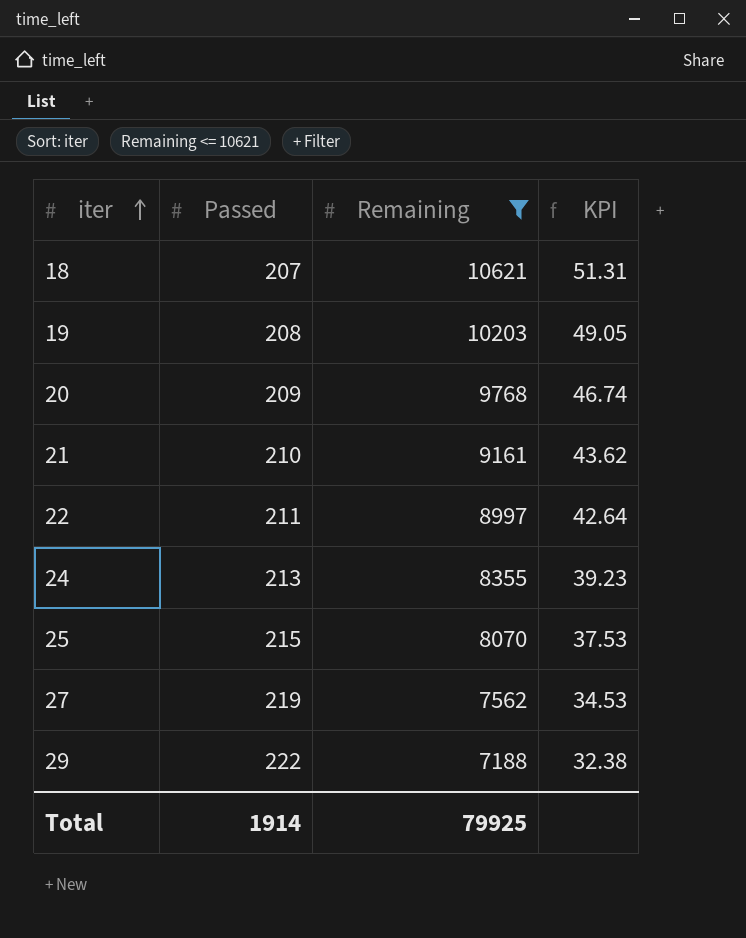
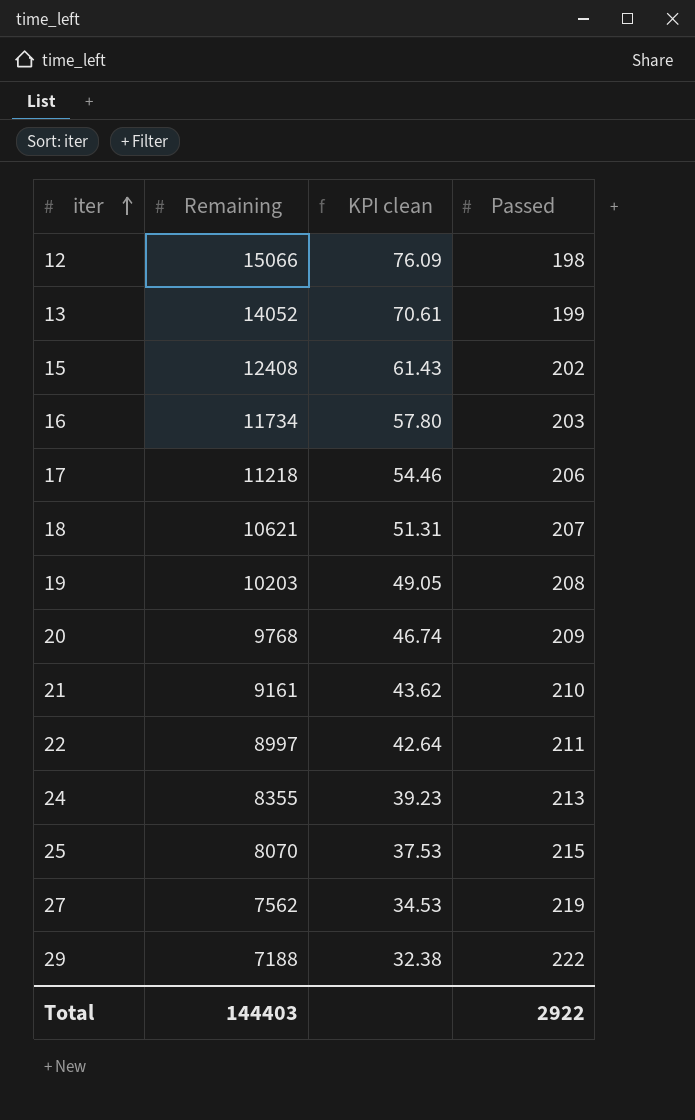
filter: Remaining <= 10621 -> none
column name: KPI -> KPI clean
column Passed | position: 2 -> 4
Total | Remaining: 79925 -> 144403
Total | Passed: 1914 -> 2922

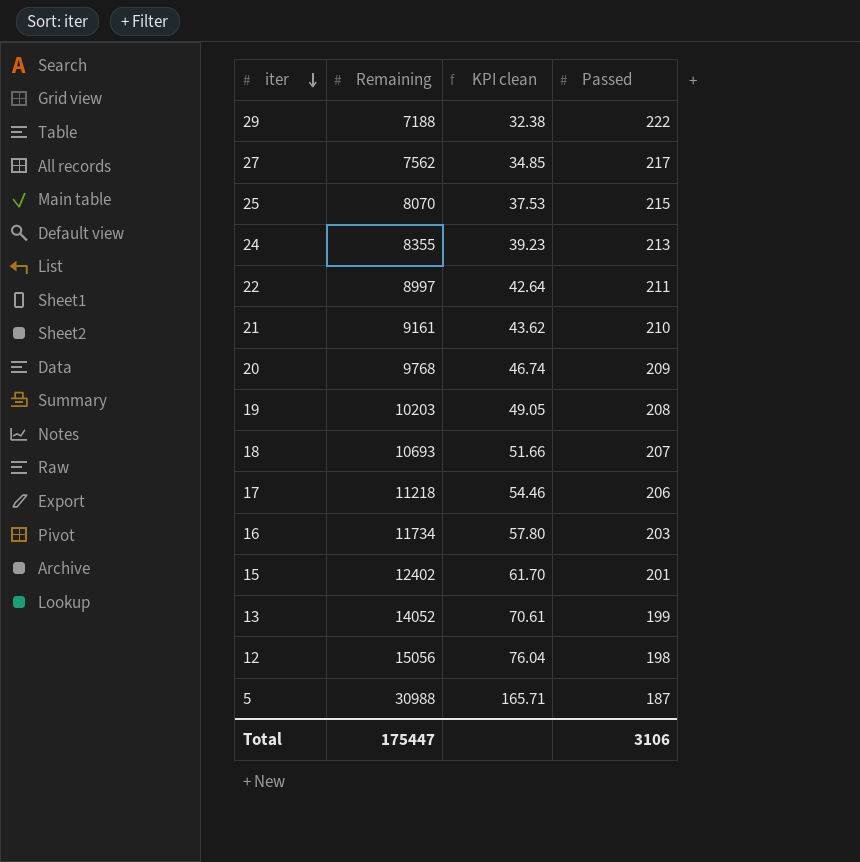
row order: iter ascending -> iter descending
27 | KPI clean: 34.53 -> 34.85
27 | Passed: 219 -> 217
18 | Remaining: 10621 -> 10693
18 | KPI clean: 51.31 -> 51.66
15 | Remaining: 12408 -> 12402
15 | KPI clean: 61.43 -> 61.70
15 | Passed: 202 -> 201
12 | Remaining: 15066 -> 15056
12 | KPI clean: 76.09 -> 76.04
row 5: none -> 30988 | 165.71 | 187
Total | Remaining: 144403 -> 175447
Total | Passed: 2922 -> 3106

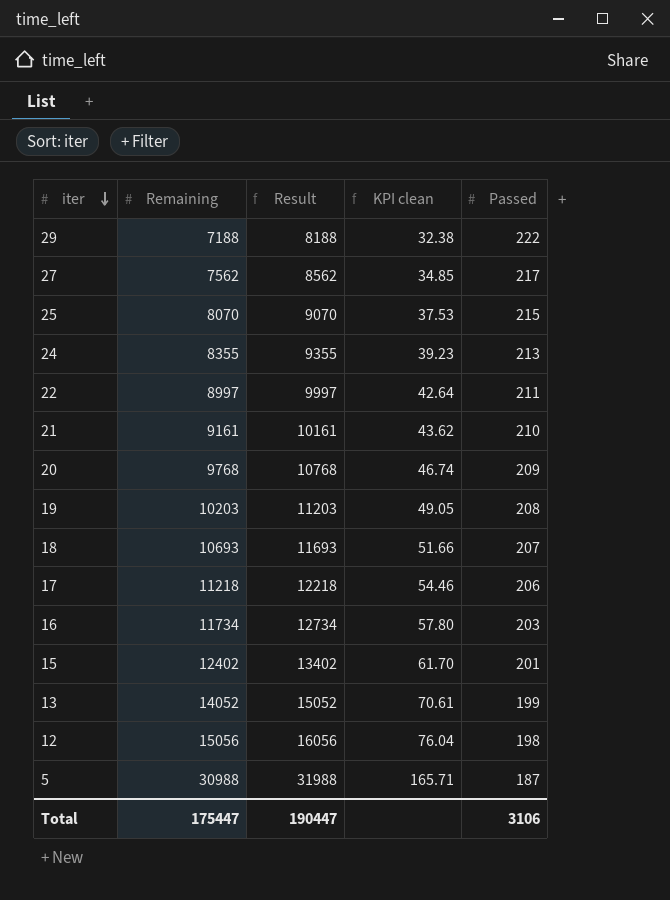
column Result | formula: none -> [Remaining] + 1000

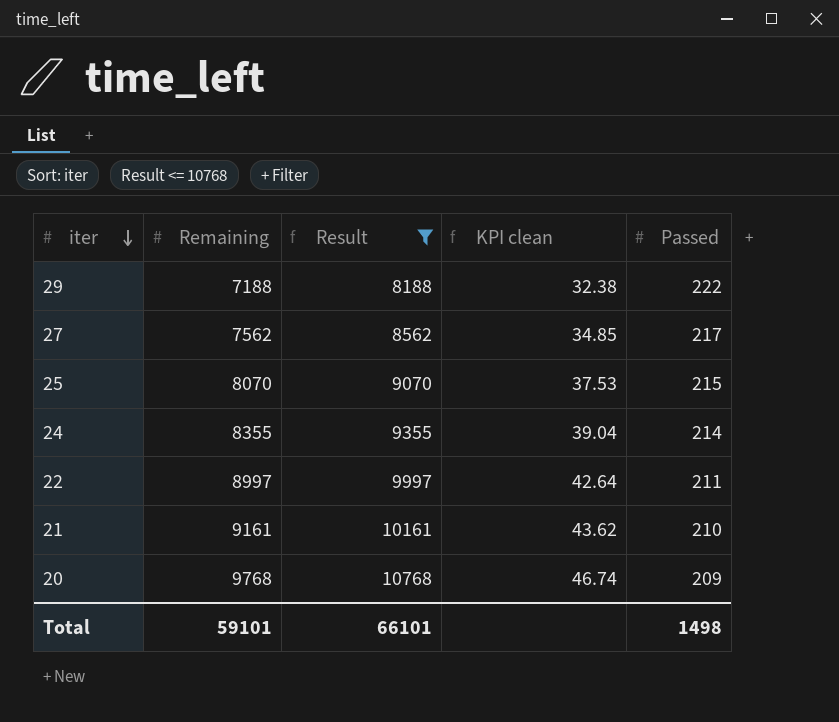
filter: none -> Result <= 10768
24 | KPI clean: 39.23 -> 39.04
24 | Passed: 213 -> 214
Total | Remaining: 175447 -> 59101
Total | Result: 190447 -> 66101
Total | Passed: 3106 -> 1498

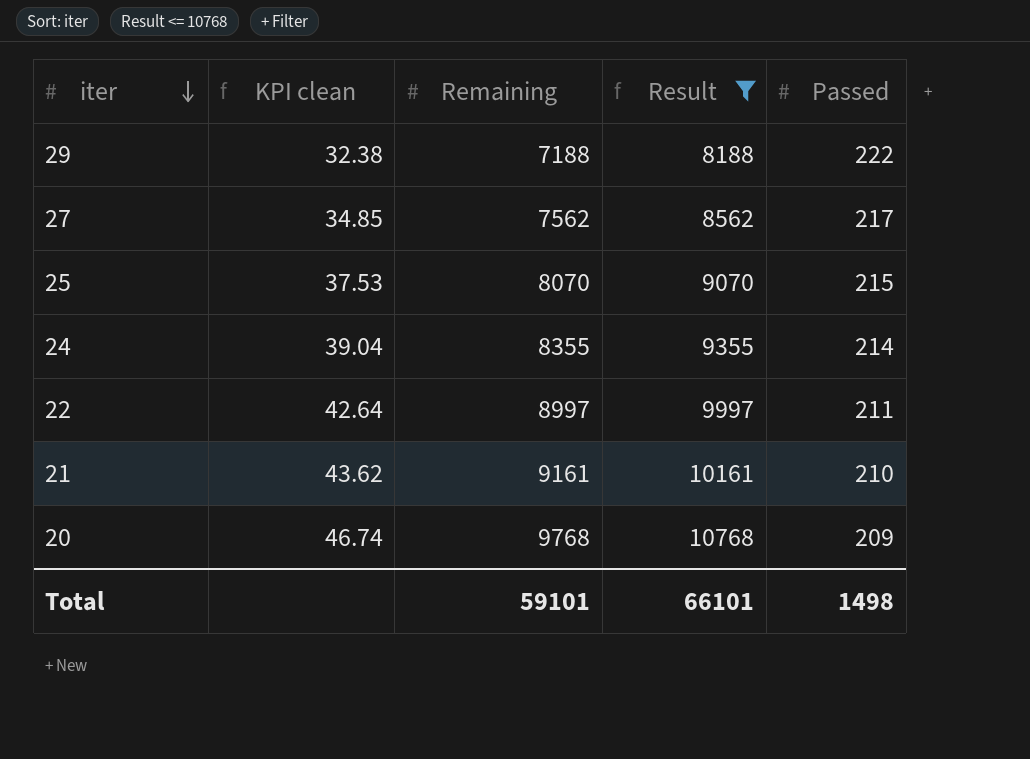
column KPI clean | position: 4 -> 2

